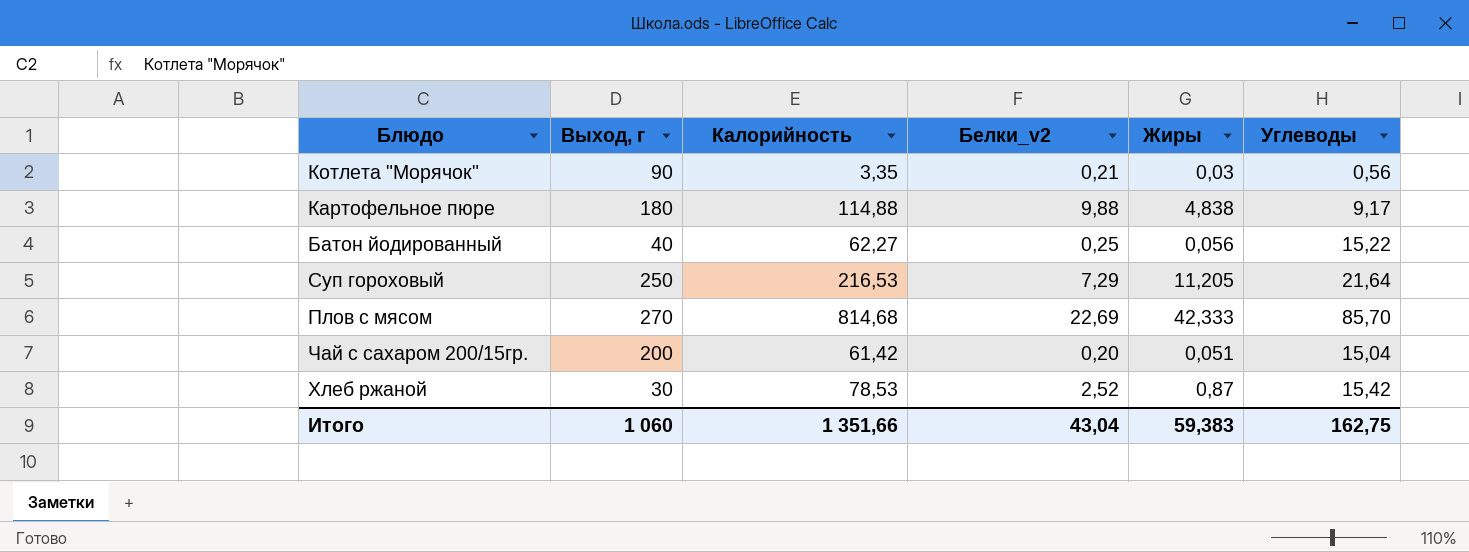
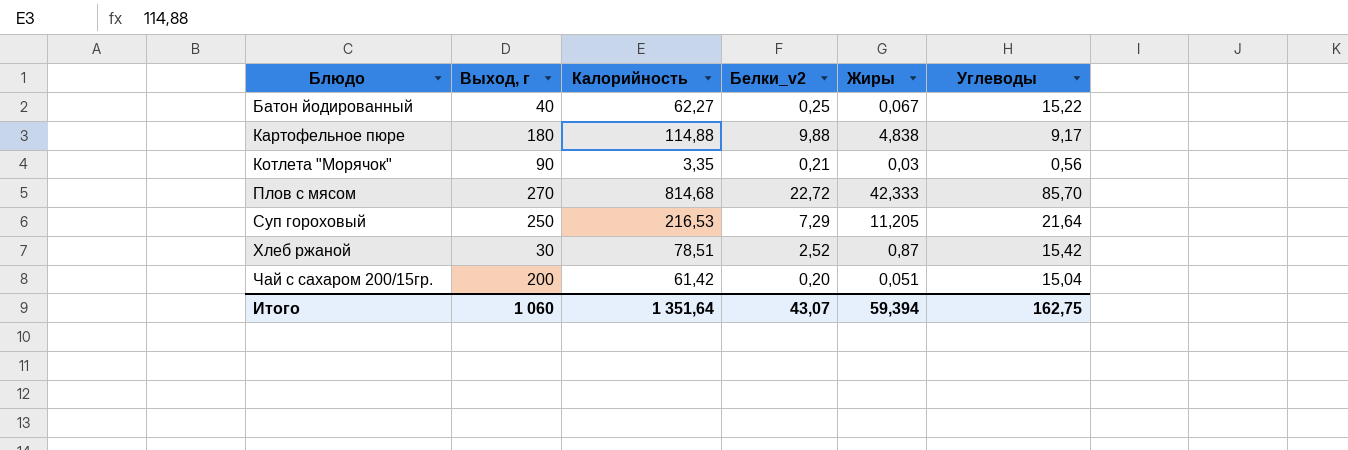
row order: none -> Блюдо ascending
Батон йодированный | Жиры: 0,056 -> 0,067
Плов с мясом | Белки_v2: 22,69 -> 22,72
Хлеб ржаной | Калорийность: 78,53 -> 78,51
Итого | Калорийность: 1 351,66 -> 1 351,64
Итого | Белки_v2: 43,04 -> 43,07
Итого | Жиры: 59,383 -> 59,394

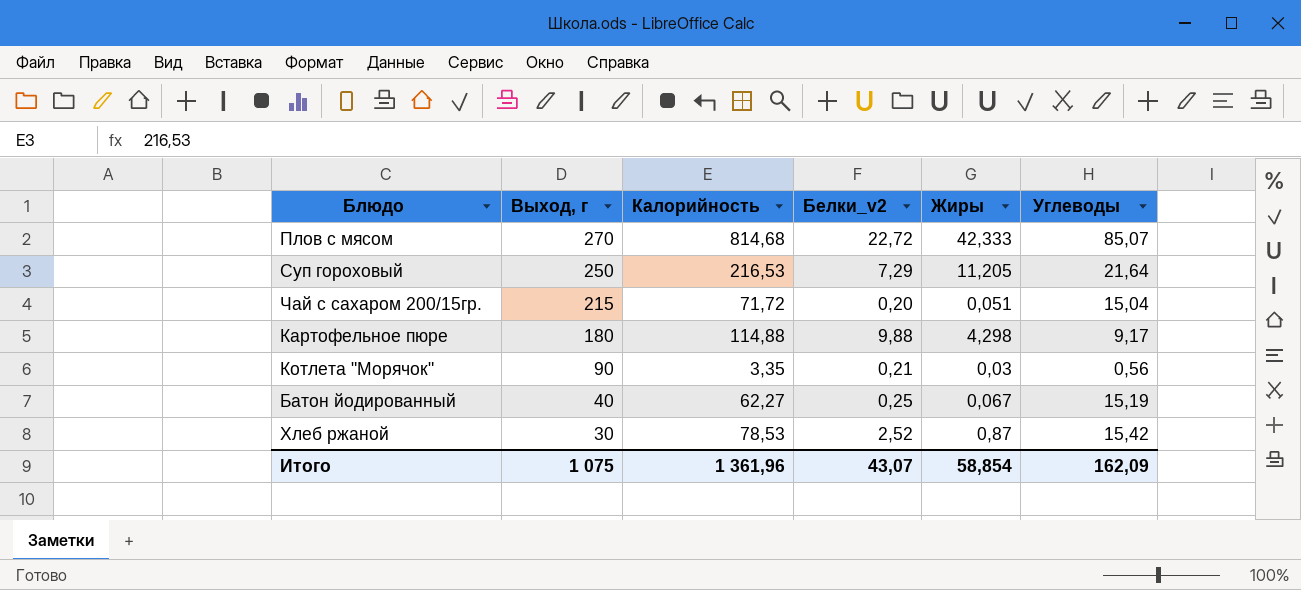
row order: Блюдо ascending -> Выход, г descending
Плов с мясом | Углеводы: 85,70 -> 85,07
Чай с сахаром 200/15гр. | Выход, г: 200 -> 215
Чай с сахаром 200/15гр. | Калорийность: 61,42 -> 71,72
Картофельное пюре | Жиры: 4,838 -> 4,298
Батон йодированный | Углеводы: 15,22 -> 15,19
Хлеб ржаной | Калорийность: 78,51 -> 78,53
Итого | Выход, г: 1 060 -> 1 075
Итого | Калорийность: 1 351,64 -> 1 361,96
Итого | Жиры: 59,394 -> 58,854
Итого | Углеводы: 162,75 -> 162,09

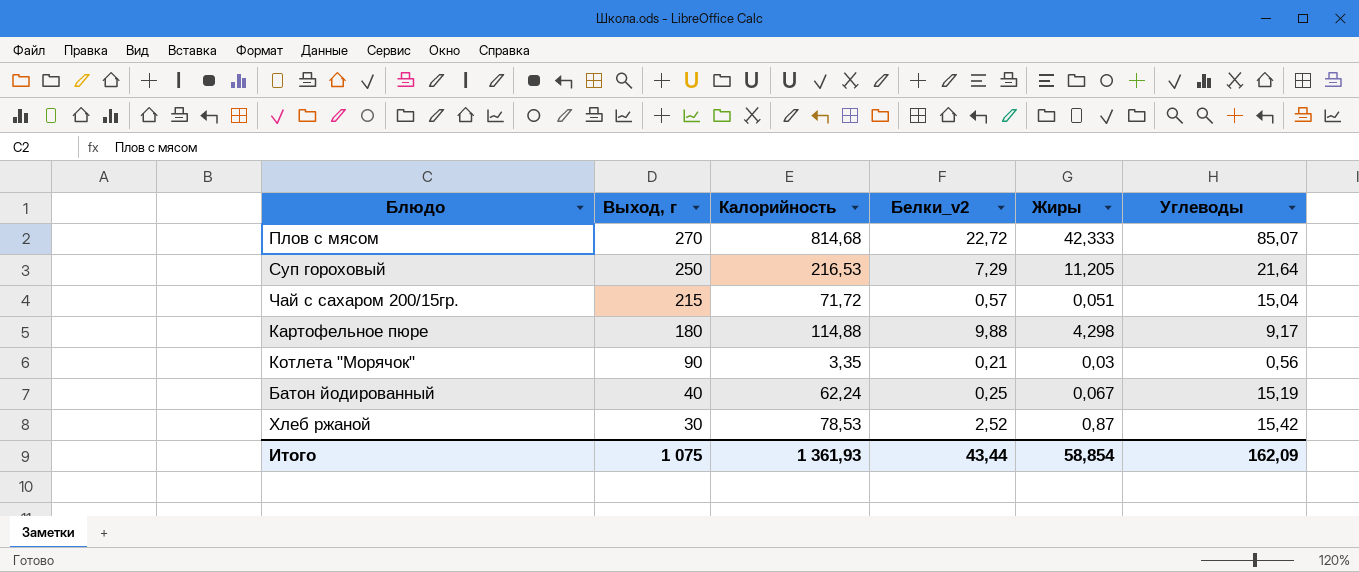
Чай с сахаром 200/15гр. | Белки_v2: 0,20 -> 0,57
Батон йодированный | Калорийность: 62,27 -> 62,24
Итого | Калорийность: 1 361,96 -> 1 361,93
Итого | Белки_v2: 43,07 -> 43,44

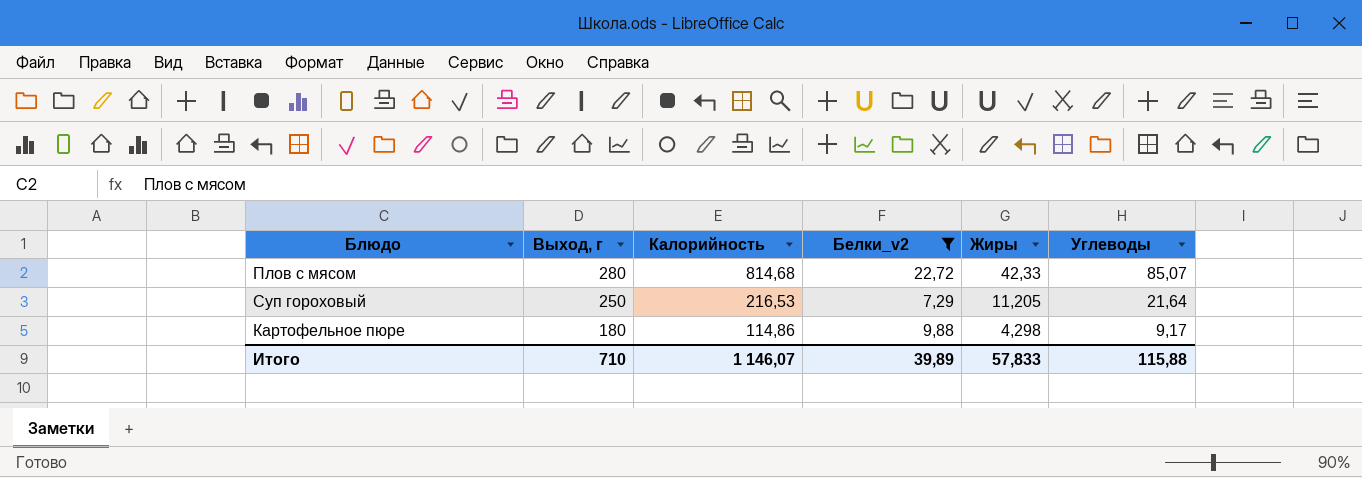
filter: none -> Белки_v2 >= 7,29
Плов с мясом | Выход, г: 270 -> 280
Плов с мясом | Жиры: 42,333 -> 42,33
Картофельное пюре | Калорийность: 114,88 -> 114,86
Итого | Выход, г: 1 075 -> 710
Итого | Калорийность: 1 361,93 -> 1 146,07
Итого | Белки_v2: 43,44 -> 39,89
Итого | Жиры: 58,854 -> 57,833
Итого | Углеводы: 162,09 -> 115,88

